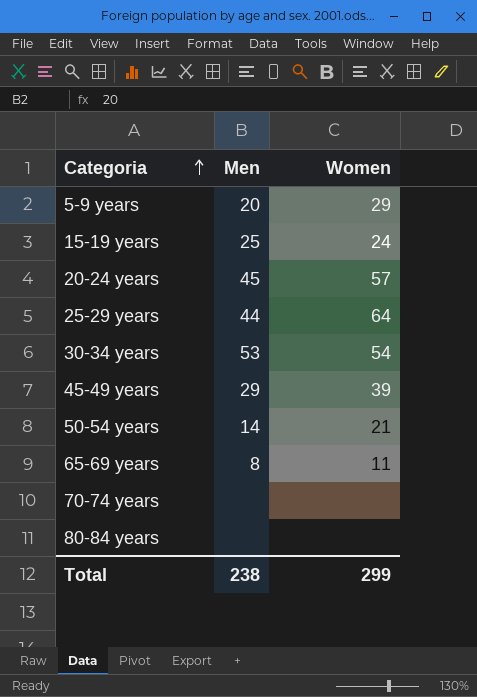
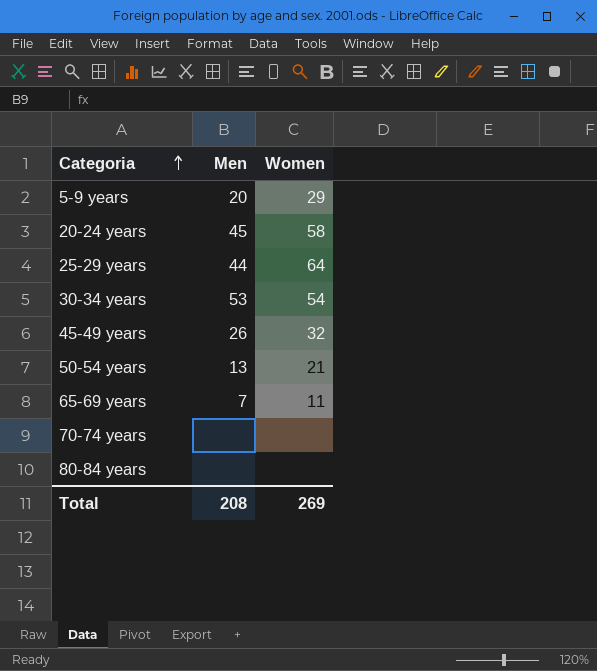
row 15-19 years: 25 | 24 -> none
20-24 years | Women: 57 -> 58
45-49 years | Men: 29 -> 26
45-49 years | Women: 39 -> 32
50-54 years | Men: 14 -> 13
65-69 years | Men: 8 -> 7
Total | Men: 238 -> 208
Total | Women: 299 -> 269

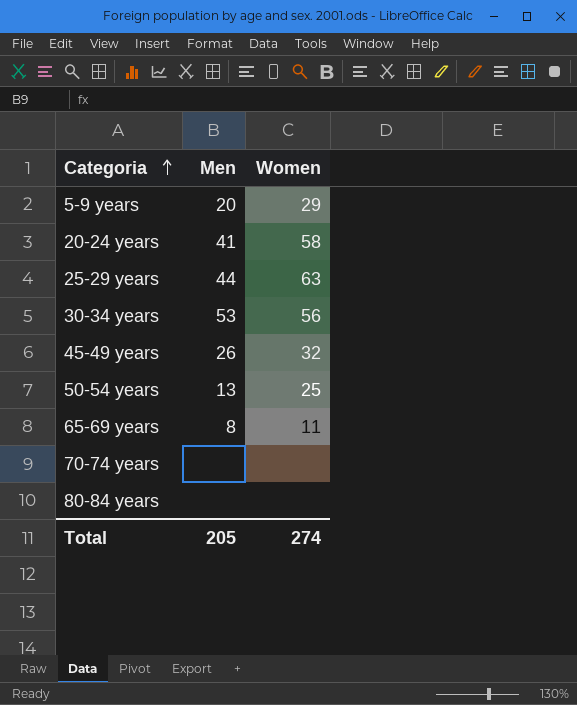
20-24 years | Men: 45 -> 41
25-29 years | Women: 64 -> 63
30-34 years | Women: 54 -> 56
50-54 years | Women: 21 -> 25
65-69 years | Men: 7 -> 8
Total | Men: 208 -> 205
Total | Women: 269 -> 274

